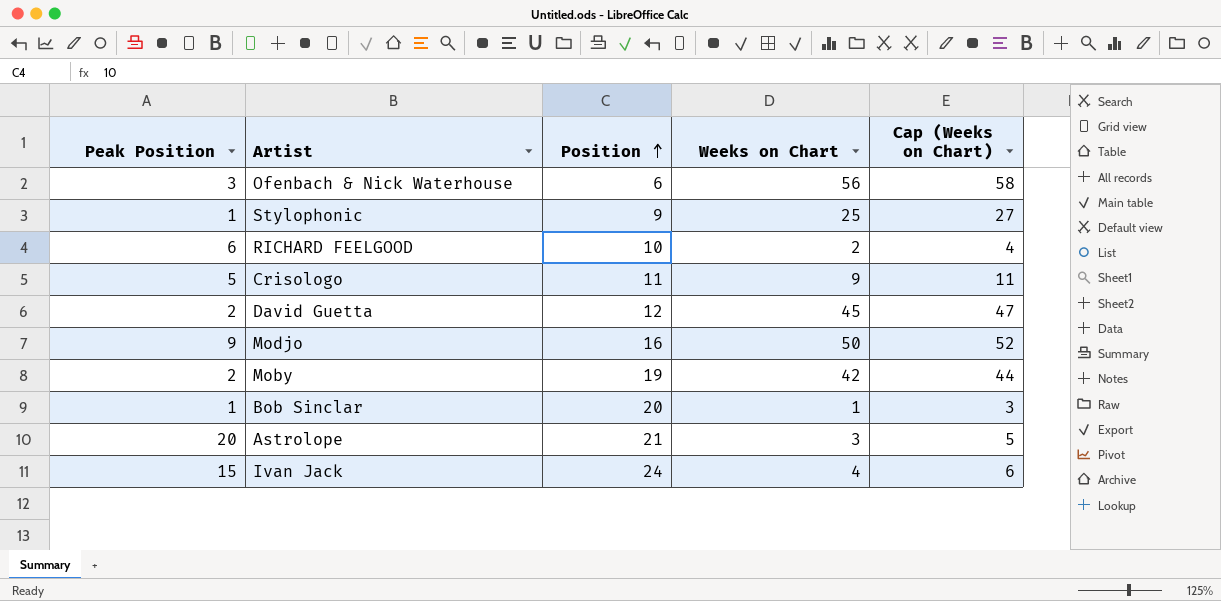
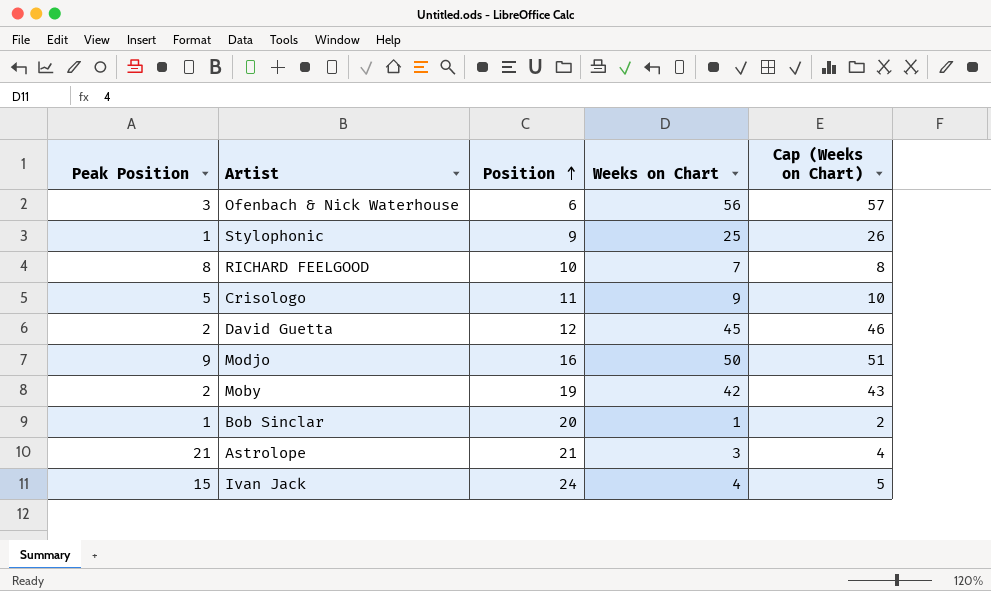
column Cap (Weeks on Chart) | formula: [Weeks on Chart] + 2 -> [Weeks on Chart] + 1
RICHARD FEELGOOD | Peak Position: 6 -> 8
RICHARD FEELGOOD | Weeks on Chart: 2 -> 7
Astrolope | Peak Position: 20 -> 21

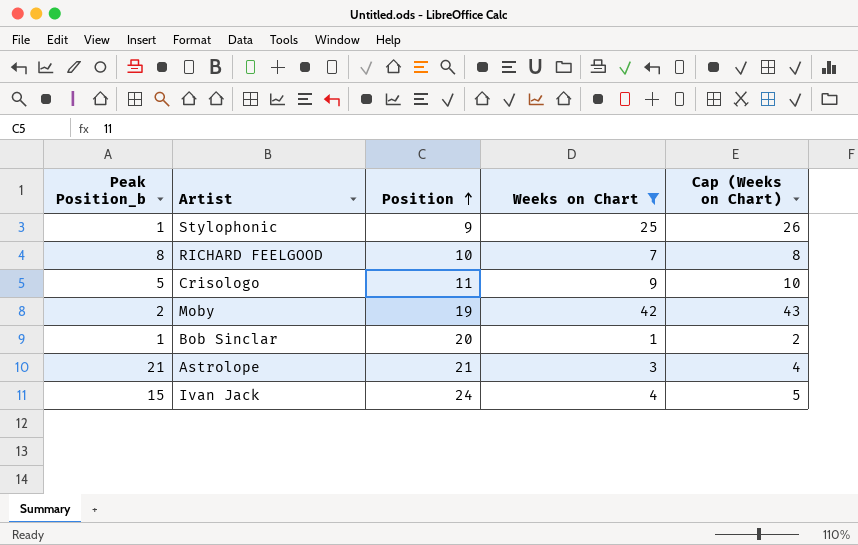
filter: none -> Weeks on Chart <= 42
column name: Peak Position -> Peak Position_b

